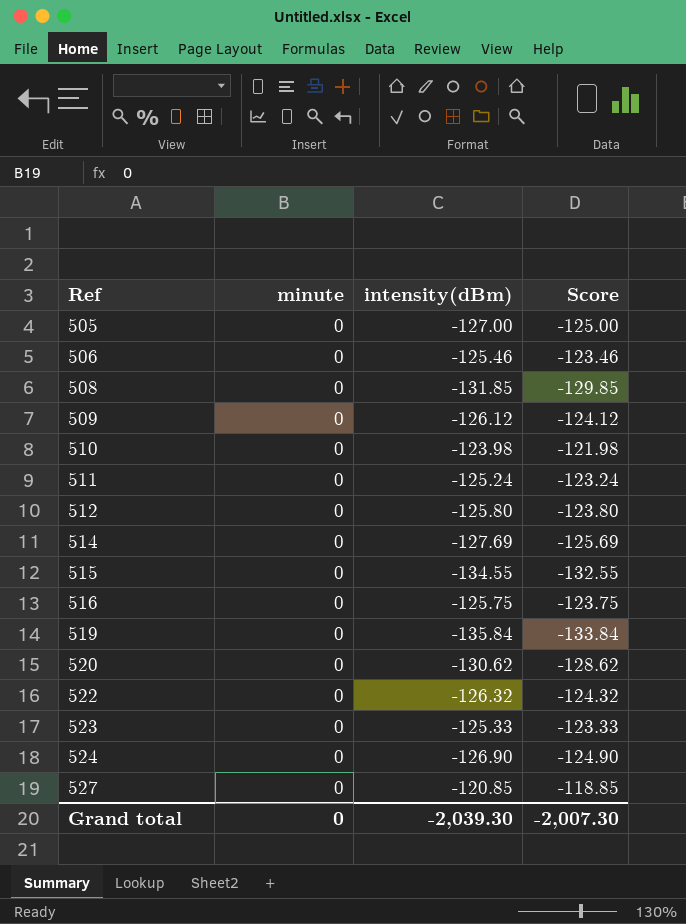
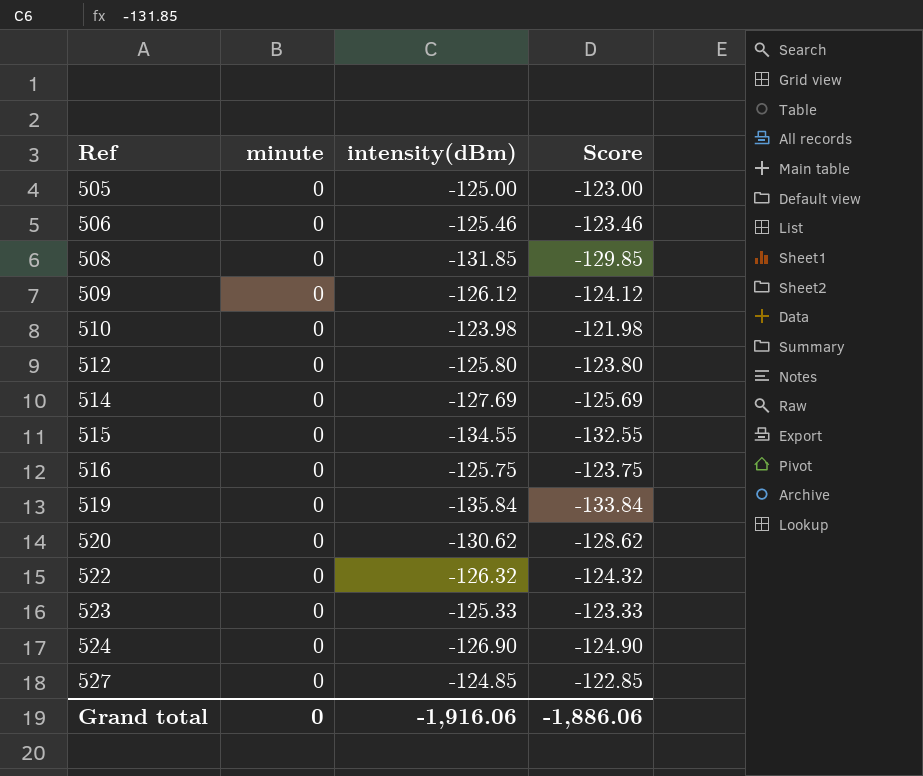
row 511: 0 | -125.24 | -123.24 -> none
505 | intensity(dBm): -127.00 -> -125.00
505 | Score: -125.00 -> -123.00
527 | intensity(dBm): -120.85 -> -124.85
527 | Score: -118.85 -> -122.85
Grand total | intensity(dBm): -2,039.30 -> -1,916.06
Grand total | Score: -2,007.30 -> -1,886.06

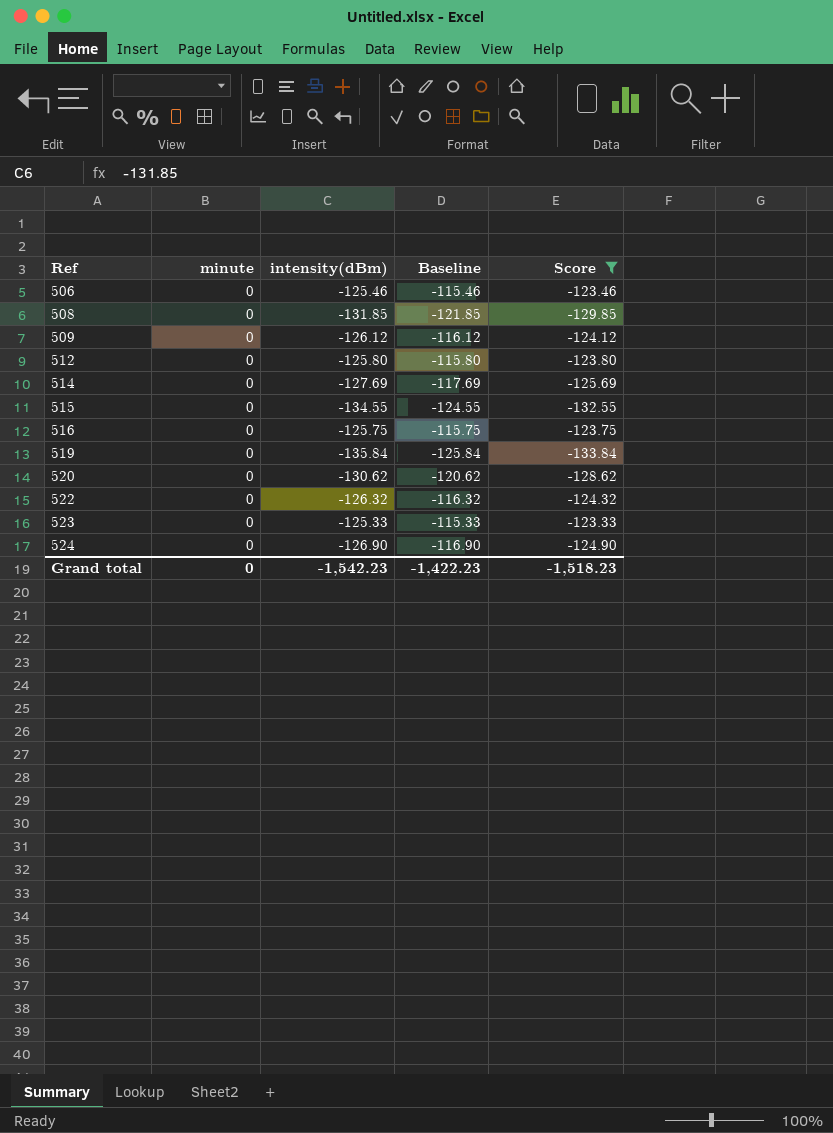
filter: none -> Score <= -123.33
column Baseline | formula: none -> [intensity(dBm)] + 10
Grand total | intensity(dBm): -1,916.06 -> -1,542.23
Grand total | Score: -1,886.06 -> -1,518.23

